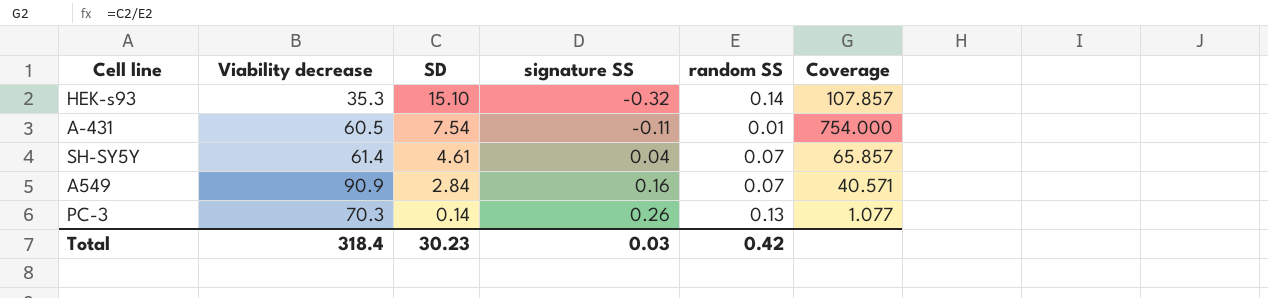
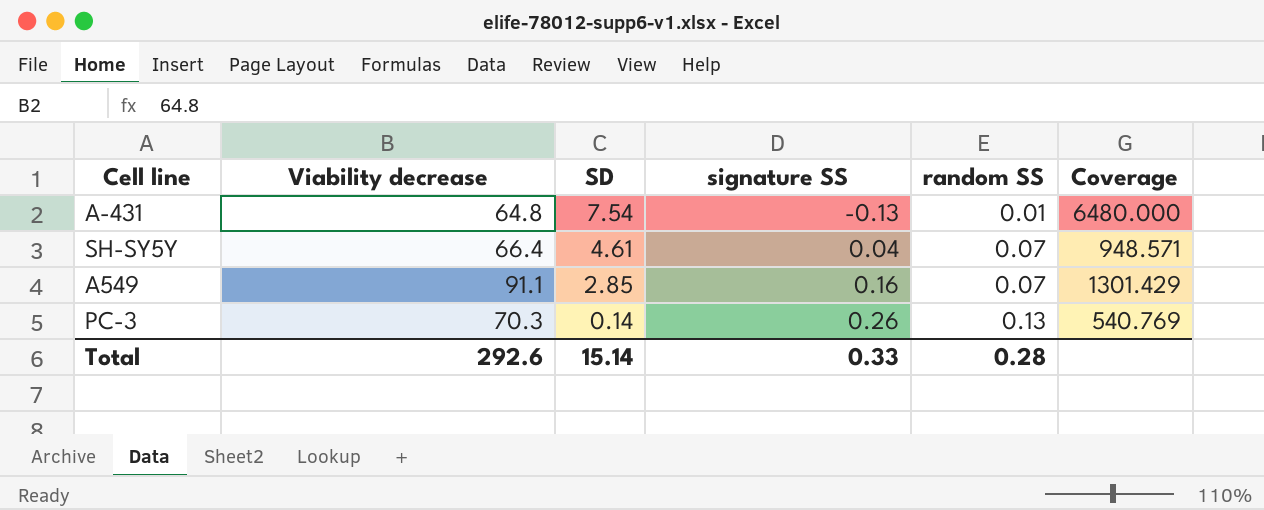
column Coverage | formula: [SD] / [random SS] -> [Viability decrease] / [random SS]
row HEK-s93: 35.3 | 15.10 | -0.32 | 0.14 | 107.857 -> none
A-431 | Viability decrease: 60.5 -> 64.8
A-431 | signature SS: -0.11 -> -0.13
SH-SY5Y | Viability decrease: 61.4 -> 66.4
A549 | Viability decrease: 90.9 -> 91.1
A549 | SD: 2.84 -> 2.85
Total | Viability decrease: 318.4 -> 292.6
Total | SD: 30.23 -> 15.14
Total | signature SS: 0.03 -> 0.33
Total | random SS: 0.42 -> 0.28

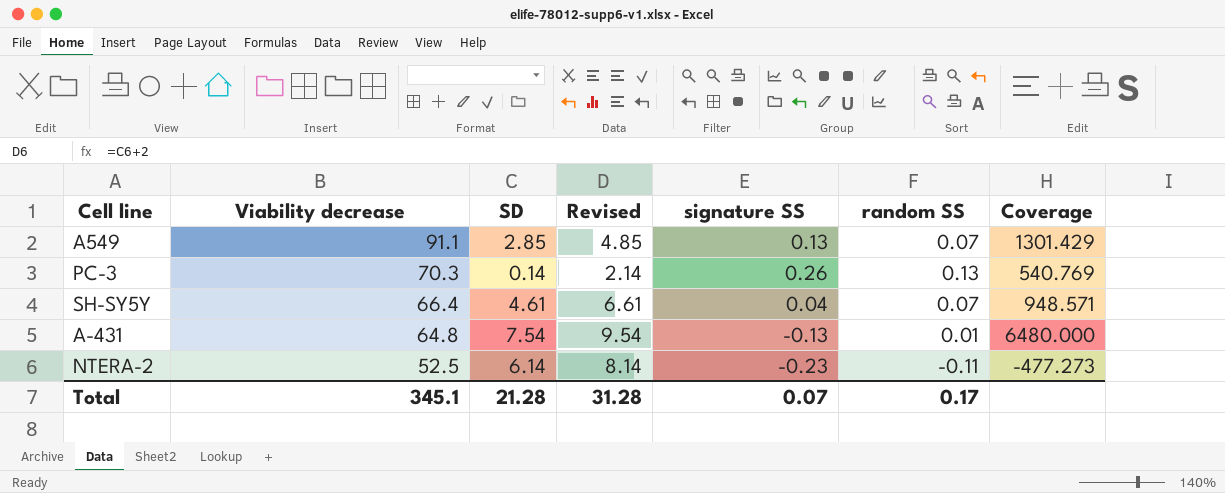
row order: SD descending -> Viability decrease descending
column Revised | formula: none -> [SD] + 2
A549 | signature SS: 0.16 -> 0.13
row NTERA-2: none -> 52.5 | 6.14 | 8.14 | -0.23 | -0.11 | -477.273
Total | Viability decrease: 292.6 -> 345.1
Total | SD: 15.14 -> 21.28
Total | signature SS: 0.33 -> 0.07
Total | random SS: 0.28 -> 0.17

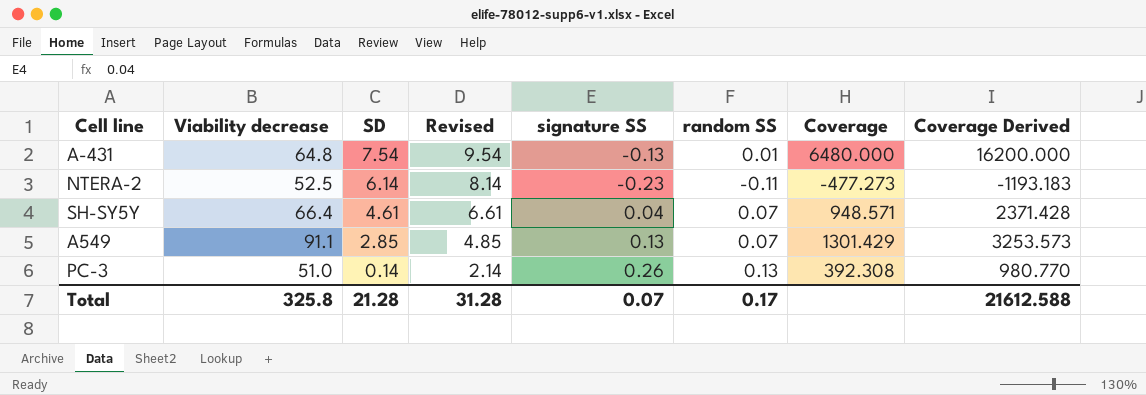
row order: Viability decrease descending -> SD descending
column Coverage Derived | formula: none -> [Coverage] * 2.5
PC-3 | Viability decrease: 70.3 -> 51.0
PC-3 | Coverage: 540.769 -> 392.308
Total | Viability decrease: 345.1 -> 325.8

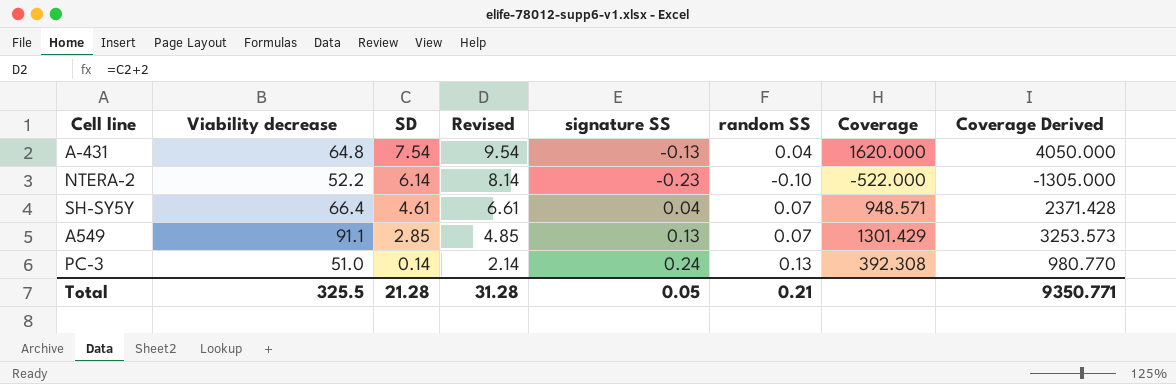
A-431 | random SS: 0.01 -> 0.04
A-431 | Coverage: 6480.000 -> 1620.000
A-431 | Coverage Derived: 16200.000 -> 4050.000
NTERA-2 | Viability decrease: 52.5 -> 52.2
NTERA-2 | random SS: -0.11 -> -0.10
NTERA-2 | Coverage: -477.273 -> -522.000
NTERA-2 | Coverage Derived: -1193.183 -> -1305.000
PC-3 | signature SS: 0.26 -> 0.24
Total | Viability decrease: 325.8 -> 325.5
Total | signature SS: 0.07 -> 0.05
Total | random SS: 0.17 -> 0.21
Total | Coverage Derived: 21612.588 -> 9350.771

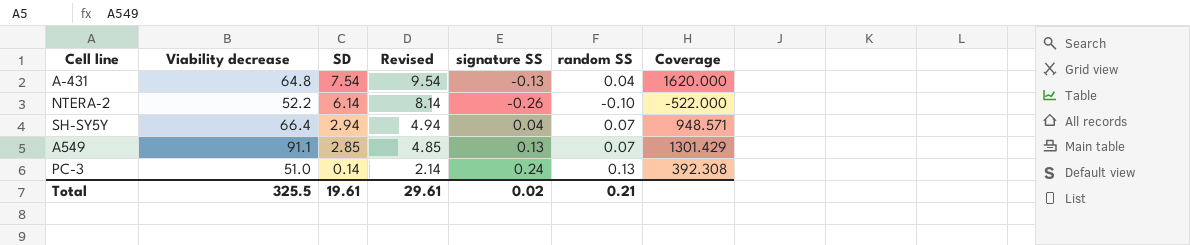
column Coverage Derived | formula: [Coverage] * 2.5 -> none
NTERA-2 | signature SS: -0.23 -> -0.26
SH-SY5Y | SD: 4.61 -> 2.94
SH-SY5Y | Revised: 6.61 -> 4.94
Total | SD: 21.28 -> 19.61
Total | Revised: 31.28 -> 29.61
Total | signature SS: 0.05 -> 0.02

